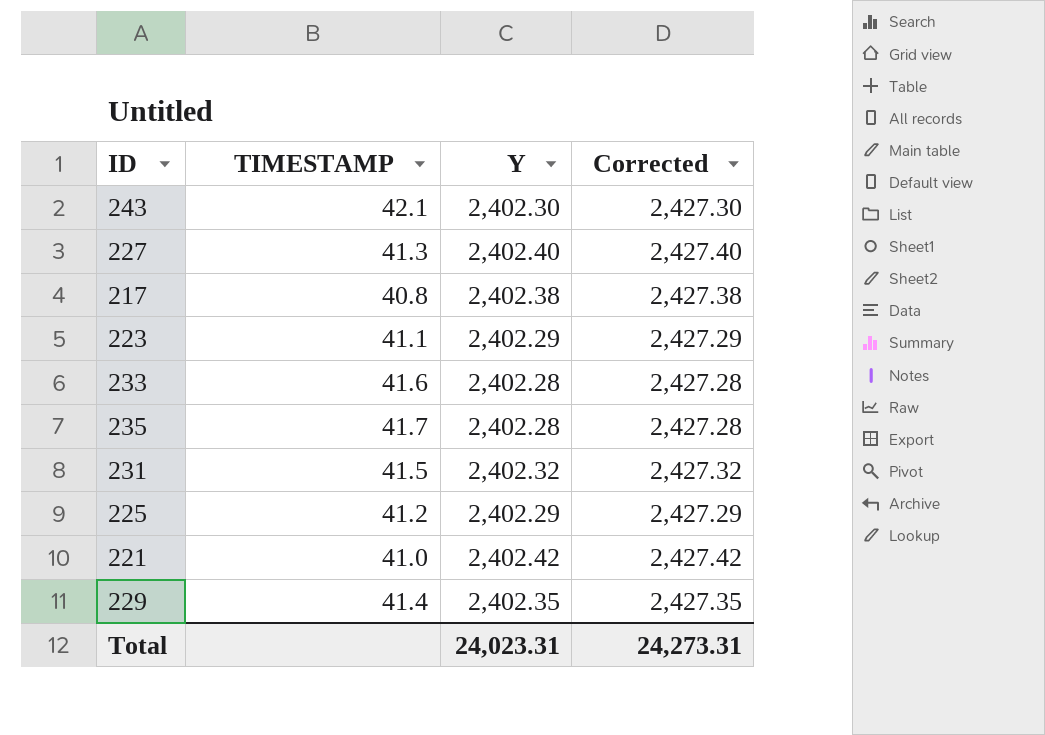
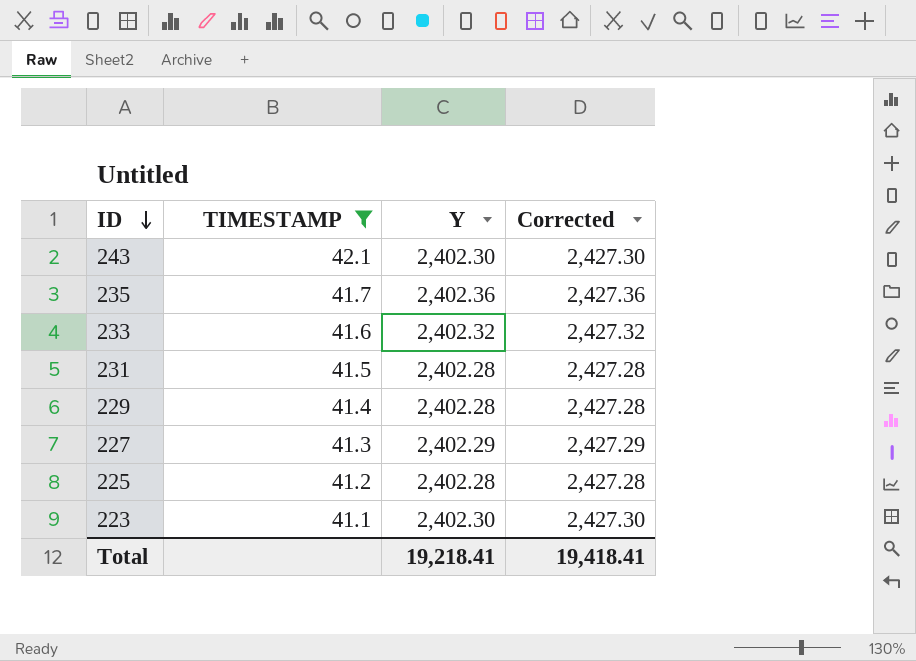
filter: none -> TIMESTAMP >= 41.1
row order: none -> ID descending
235 | Y: 2,402.28 -> 2,402.36
235 | Corrected: 2,427.28 -> 2,427.36
233 | Y: 2,402.28 -> 2,402.32
233 | Corrected: 2,427.28 -> 2,427.32
231 | Y: 2,402.32 -> 2,402.28
231 | Corrected: 2,427.32 -> 2,427.28
229 | Y: 2,402.35 -> 2,402.28
229 | Corrected: 2,427.35 -> 2,427.28
227 | Y: 2,402.40 -> 2,402.29
227 | Corrected: 2,427.40 -> 2,427.29
225 | Y: 2,402.29 -> 2,402.28
225 | Corrected: 2,427.29 -> 2,427.28
223 | Y: 2,402.29 -> 2,402.30
223 | Corrected: 2,427.29 -> 2,427.30
Total | Y: 24,023.31 -> 19,218.41
Total | Corrected: 24,273.31 -> 19,418.41

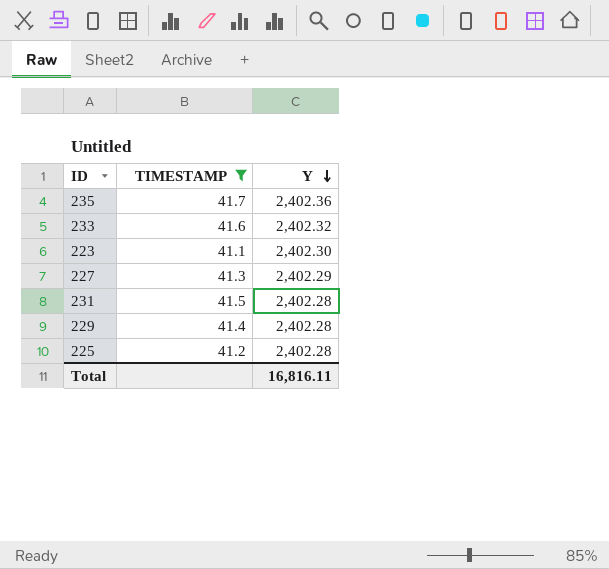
row order: ID descending -> Y descending
column Corrected | formula: [Y] + 25 -> none
row 243: 42.1 | 2,402.30 | 2,427.30 -> none
Total | Y: 19,218.41 -> 16,816.11

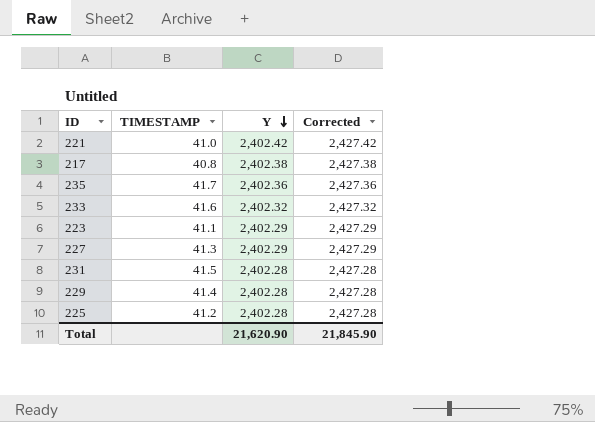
filter: TIMESTAMP >= 41.1 -> none
column Corrected | formula: none -> [Y] + 25
223 | Y: 2,402.30 -> 2,402.29
Total | Y: 16,816.11 -> 21,620.90

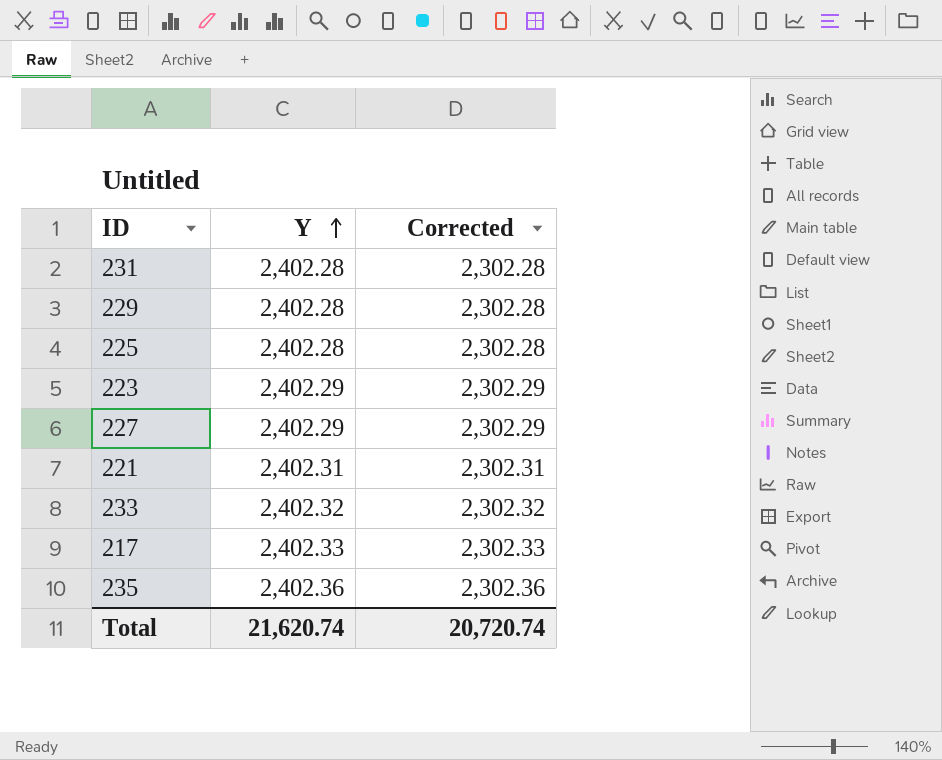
row order: Y descending -> Y ascending
column TIMESTAMP | position: 2 -> none
column Corrected | formula: [Y] + 25 -> [Y] - 100
221 | Y: 2,402.42 -> 2,402.31
217 | Y: 2,402.38 -> 2,402.33
Total | Y: 21,620.90 -> 21,620.74
Total | Corrected: 21,845.90 -> 20,720.74

